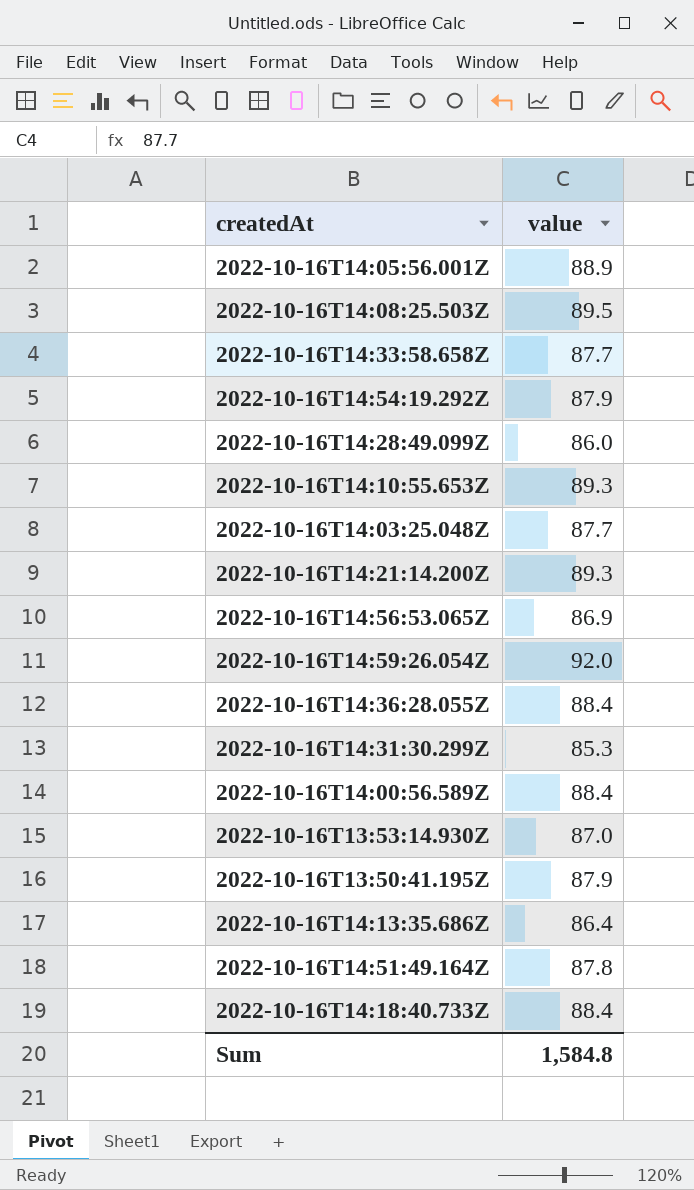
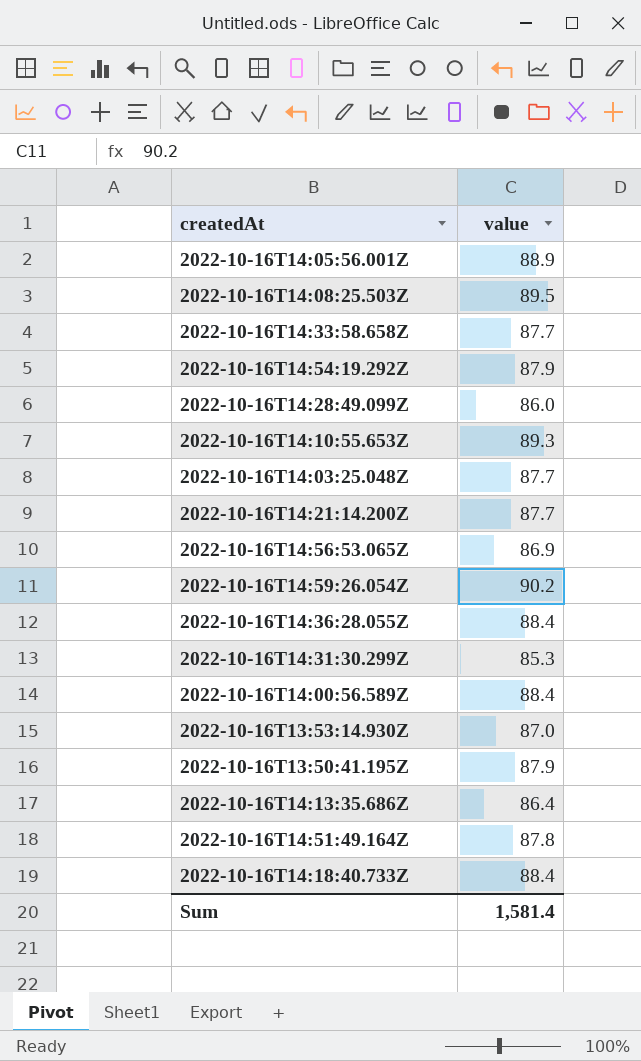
2022-10-16T14:21:14.200Z | value: 89.3 -> 87.7
2022-10-16T14:59:26.054Z | value: 92.0 -> 90.2
Sum | value: 1,584.8 -> 1,581.4

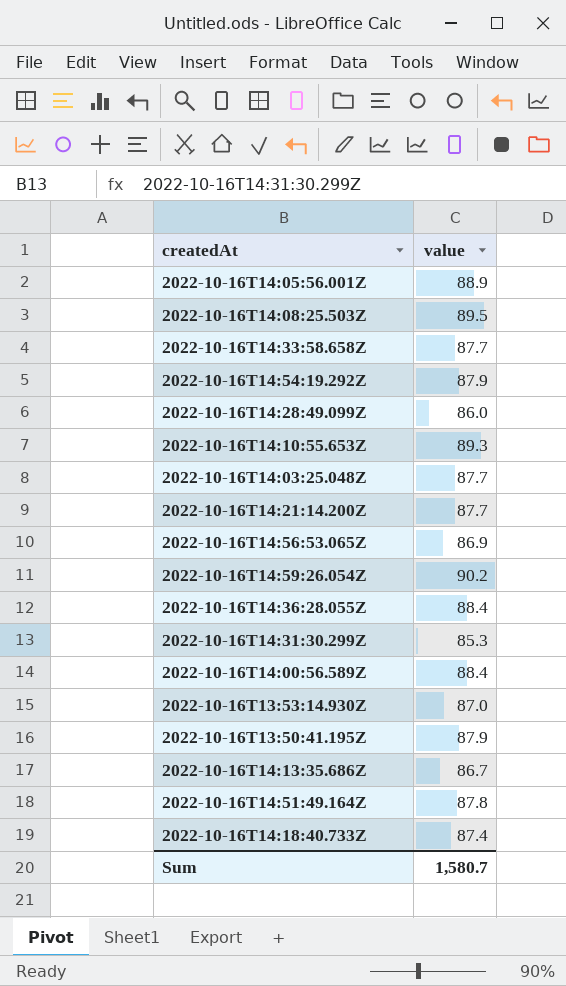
2022-10-16T14:13:35.686Z | value: 86.4 -> 86.7
2022-10-16T14:18:40.733Z | value: 88.4 -> 87.4
Sum | value: 1,581.4 -> 1,580.7

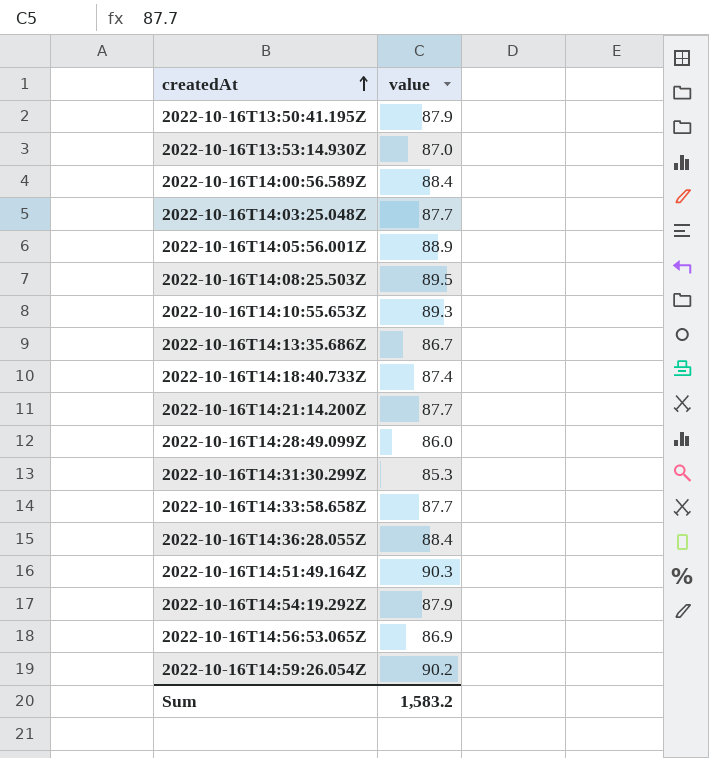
row order: none -> createdAt ascending
2022-10-16T14:51:49.164Z | value: 87.8 -> 90.3
Sum | value: 1,580.7 -> 1,583.2

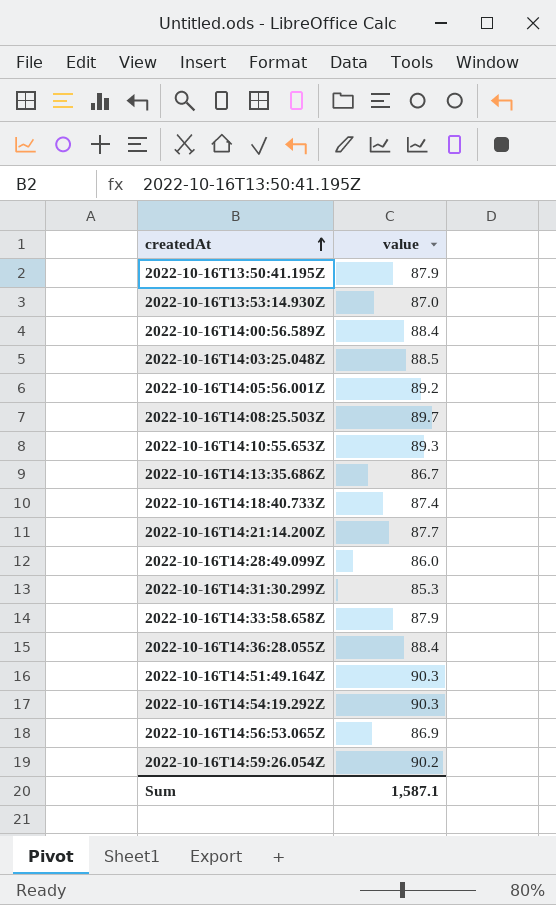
2022-10-16T14:03:25.048Z | value: 87.7 -> 88.5
2022-10-16T14:05:56.001Z | value: 88.9 -> 89.2
2022-10-16T14:08:25.503Z | value: 89.5 -> 89.7
2022-10-16T14:33:58.658Z | value: 87.7 -> 87.9
2022-10-16T14:54:19.292Z | value: 87.9 -> 90.3
Sum | value: 1,583.2 -> 1,587.1

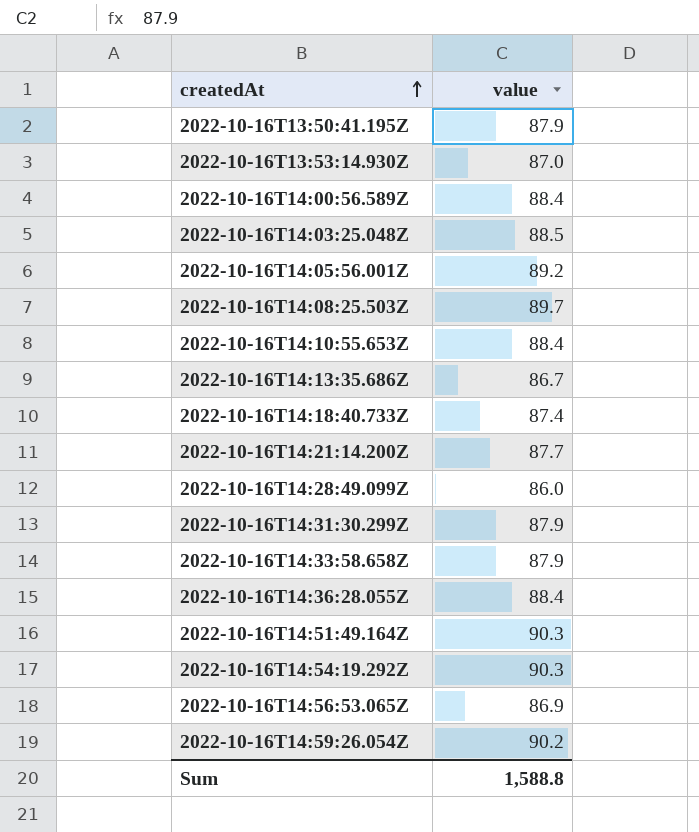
2022-10-16T14:10:55.653Z | value: 89.3 -> 88.4
2022-10-16T14:31:30.299Z | value: 85.3 -> 87.9
Sum | value: 1,587.1 -> 1,588.8

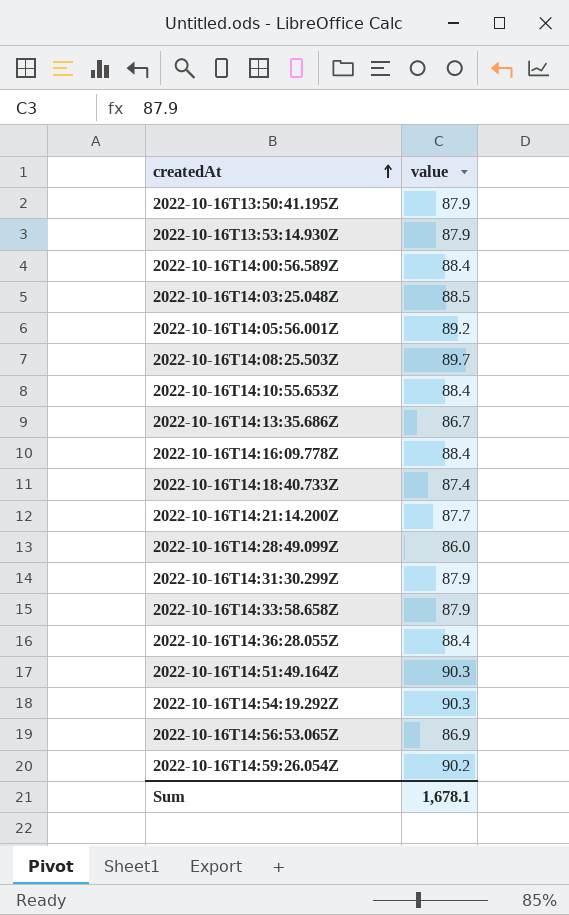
2022-10-16T13:53:14.930Z | value: 87.0 -> 87.9
row 2022-10-16T14:16:09.778Z: none -> 88.4
Sum | value: 1,588.8 -> 1,678.1

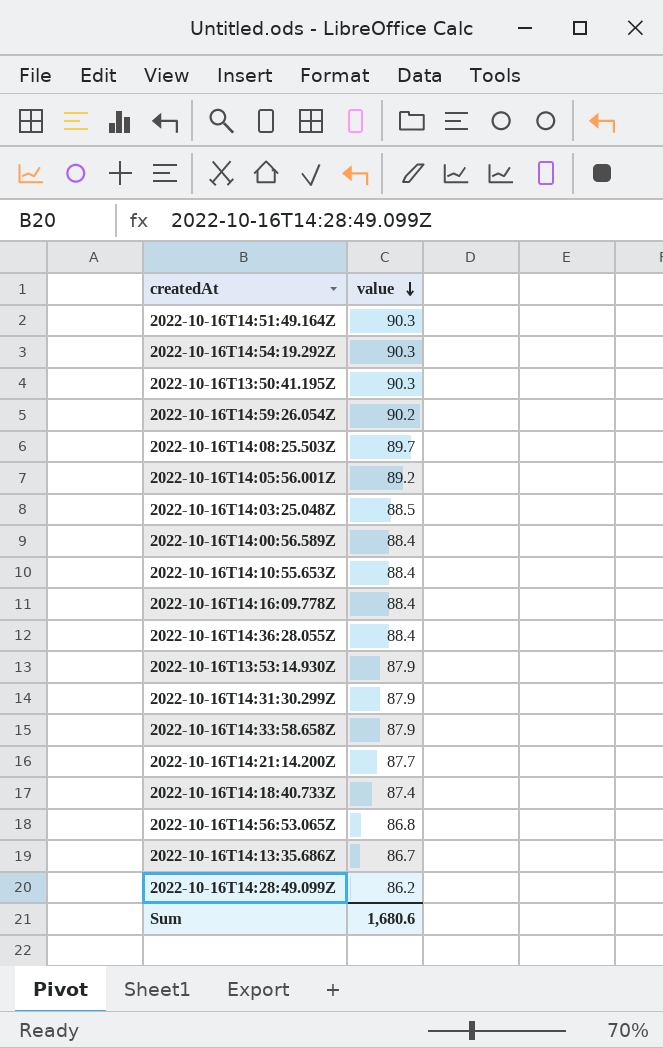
row order: createdAt ascending -> value descending
2022-10-16T13:50:41.195Z | value: 87.9 -> 90.3
2022-10-16T14:56:53.065Z | value: 86.9 -> 86.8
2022-10-16T14:28:49.099Z | value: 86.0 -> 86.2
Sum | value: 1,678.1 -> 1,680.6

